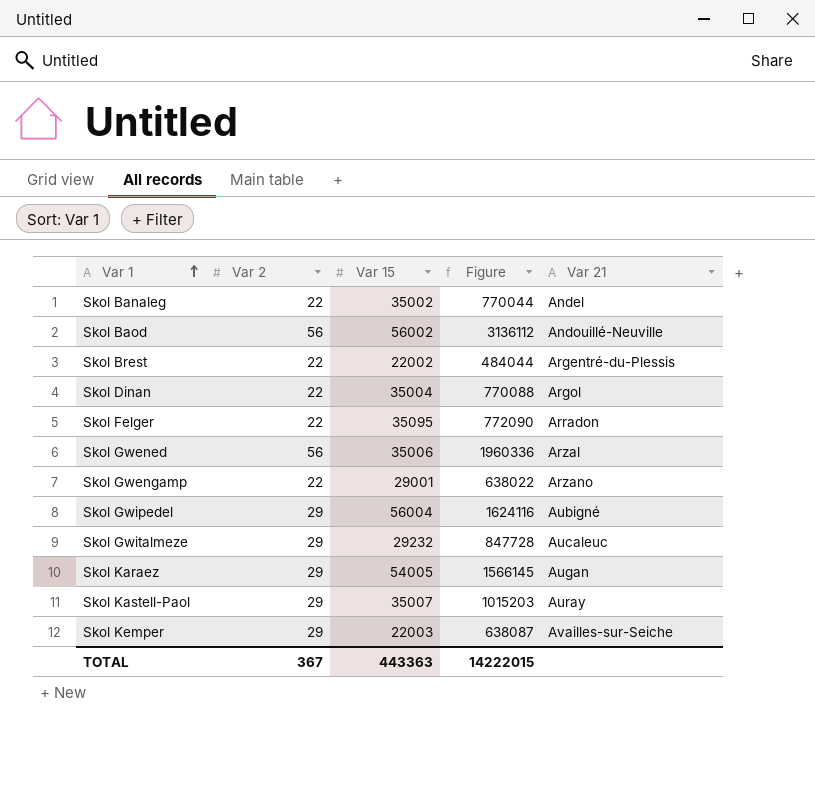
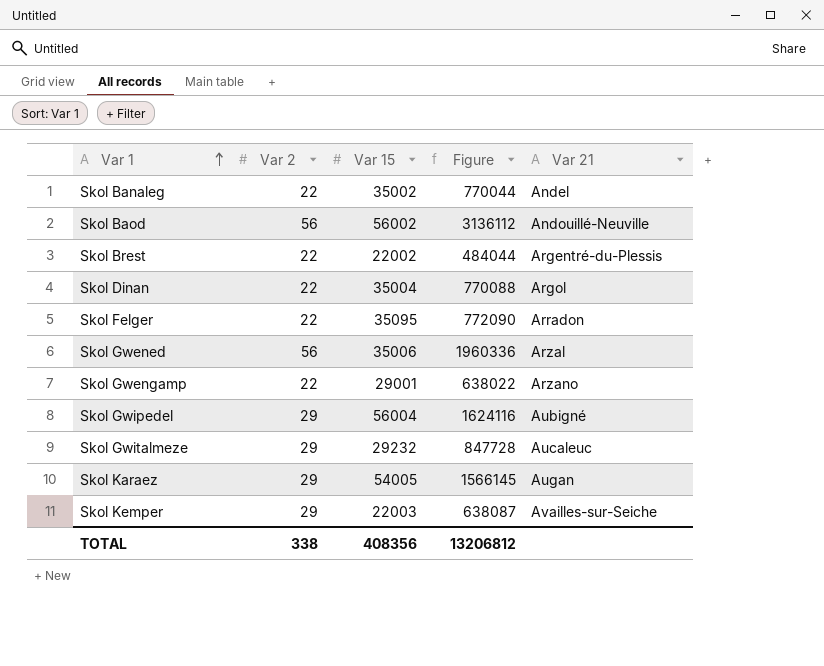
row Skol Kastell-Paol: 29 | 35007 | 1015203 | Auray -> none
TOTAL | Var 2: 367 -> 338
TOTAL | Var 15: 443363 -> 408356
TOTAL | Figure: 14222015 -> 13206812

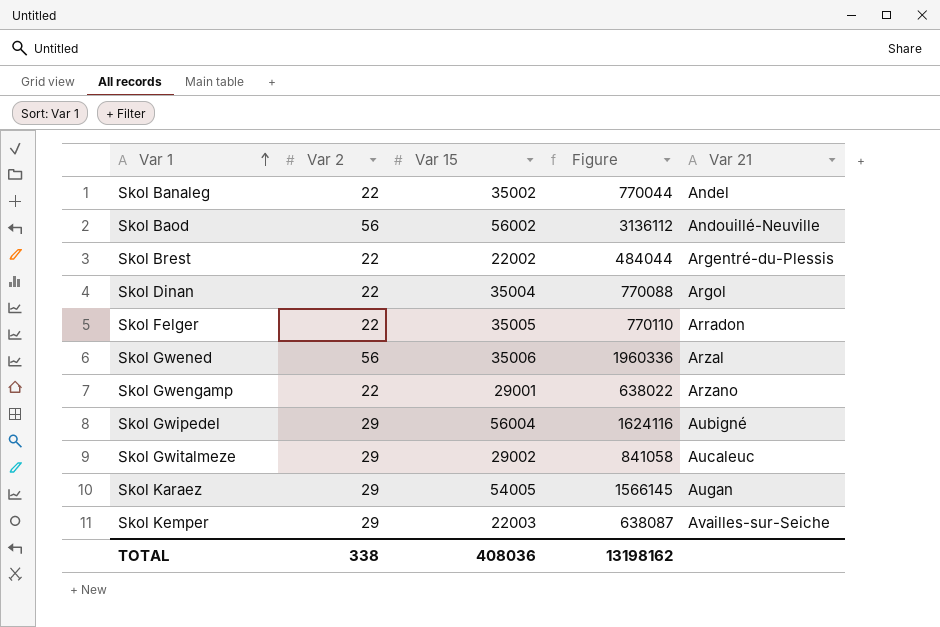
Skol Felger | Var 15: 35095 -> 35005
Skol Felger | Figure: 772090 -> 770110
Skol Gwitalmeze | Var 15: 29232 -> 29002
Skol Gwitalmeze | Figure: 847728 -> 841058
TOTAL | Var 15: 408356 -> 408036
TOTAL | Figure: 13206812 -> 13198162

